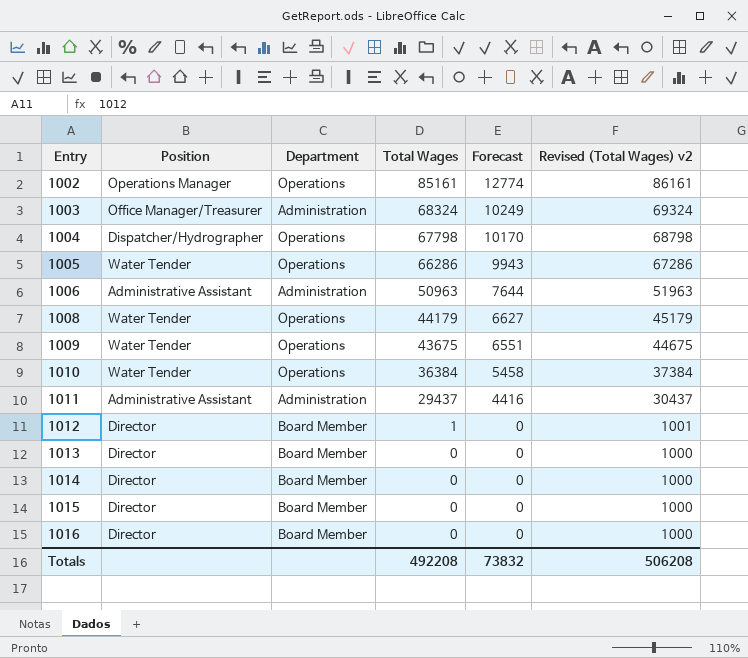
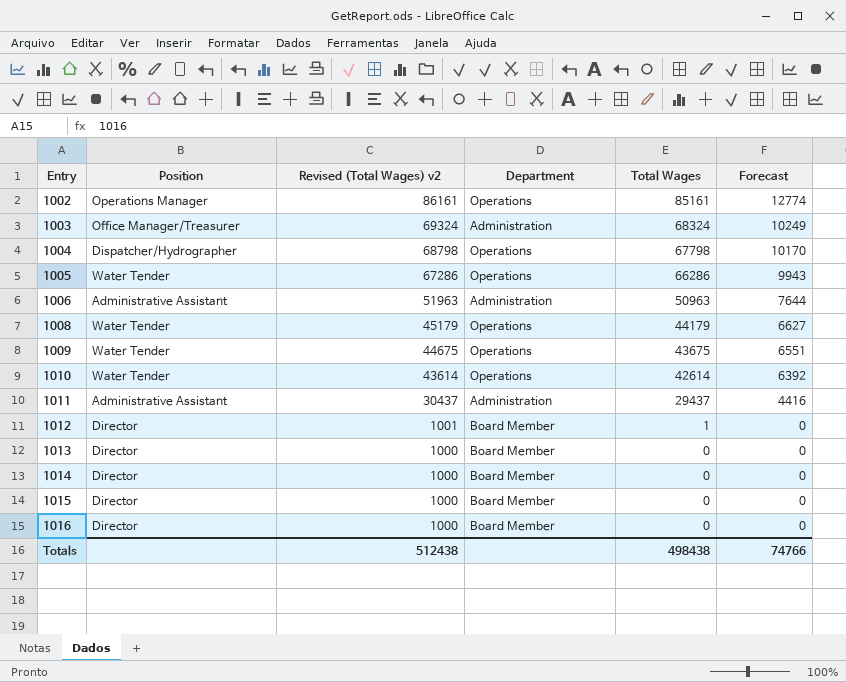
column Revised (Total Wages) v2 | position: 6 -> 3
1010 | Revised (Total Wages) v2: 37384 -> 43614
1010 | Total Wages: 36384 -> 42614
1010 | Forecast: 5458 -> 6392
Totals | Revised (Total Wages) v2: 506208 -> 512438
Totals | Total Wages: 492208 -> 498438
Totals | Forecast: 73832 -> 74766

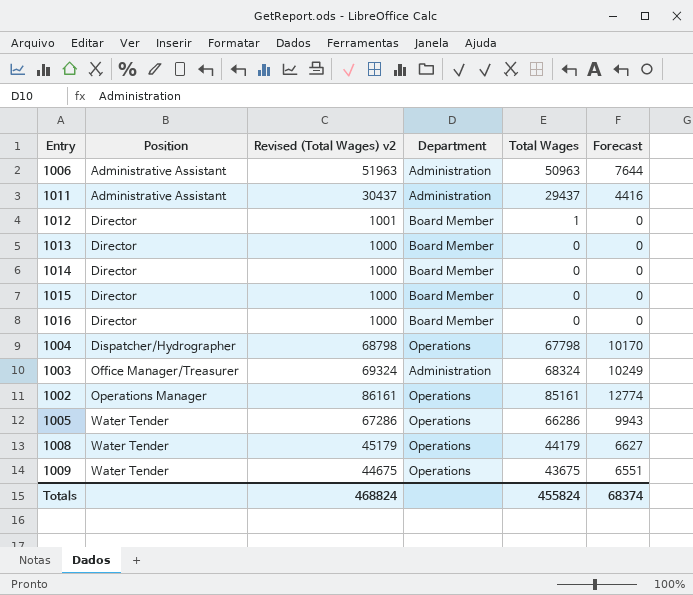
row order: Entry ascending -> Position ascending
row 1010: Water Tender | 43614 | Operations | 42614 | 6392 -> none
Totals | Revised (Total Wages) v2: 512438 -> 468824
Totals | Total Wages: 498438 -> 455824
Totals | Forecast: 74766 -> 68374

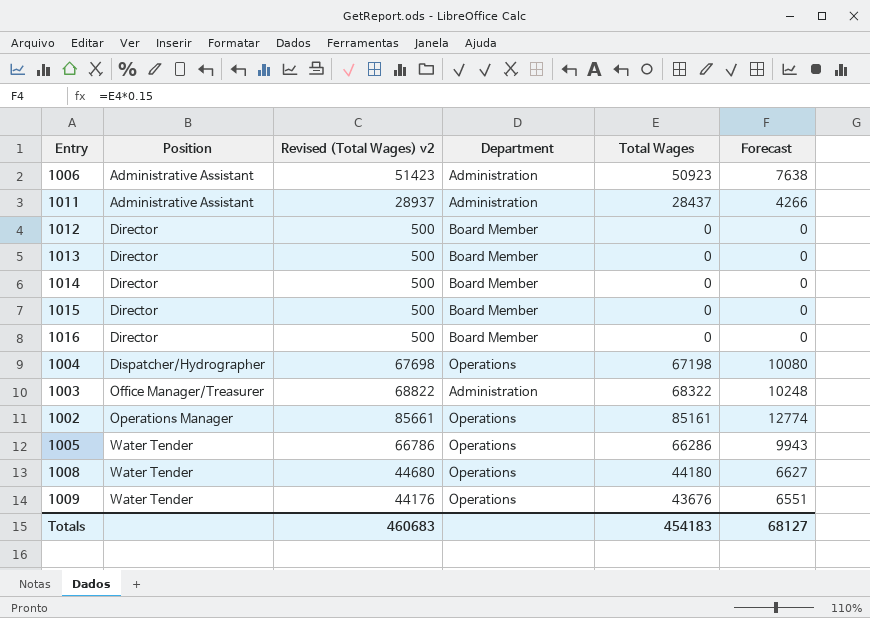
column Revised (Total Wages) v2 | formula: [Total Wages] + 1000 -> [Total Wages] + 500
1006 | Total Wages: 50963 -> 50923
1006 | Forecast: 7644 -> 7638
1011 | Total Wages: 29437 -> 28437
1011 | Forecast: 4416 -> 4266
1012 | Total Wages: 1 -> 0
1004 | Total Wages: 67798 -> 67198
1004 | Forecast: 10170 -> 10080
1003 | Total Wages: 68324 -> 68322
1003 | Forecast: 10249 -> 10248
1008 | Total Wages: 44179 -> 44180
1009 | Total Wages: 43675 -> 43676
Totals | Revised (Total Wages) v2: 468824 -> 460683
Totals | Total Wages: 455824 -> 454183
Totals | Forecast: 68374 -> 68127

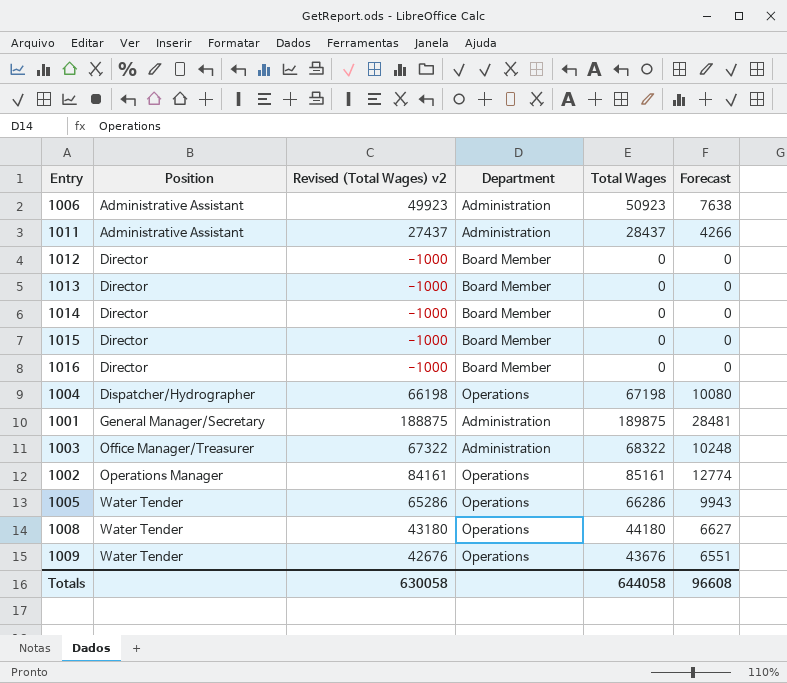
column Revised (Total Wages) v2 | formula: [Total Wages] + 500 -> [Total Wages] - 1000
row 1001: none -> General Manager/Secretary | 188875 | Administration | 189875 | 28481
Totals | Revised (Total Wages) v2: 460683 -> 630058
Totals | Total Wages: 454183 -> 644058
Totals | Forecast: 68127 -> 96608

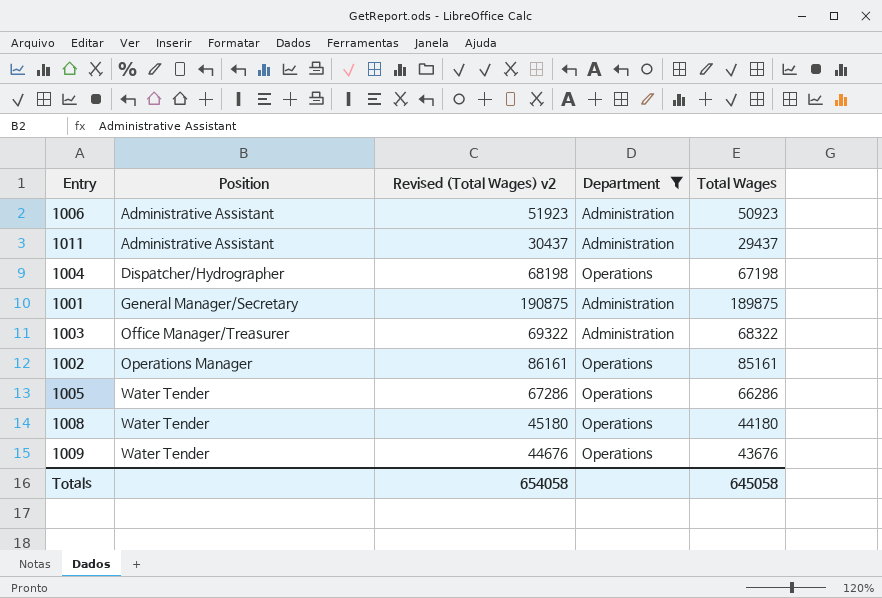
filter: none -> Department != Board Member
column Forecast | formula: [Total Wages] * 0.15 -> none
column Revised (Total Wages) v2 | formula: [Total Wages] - 1000 -> [Total Wages] + 1000
1011 | Total Wages: 28437 -> 29437
Totals | Revised (Total Wages) v2: 630058 -> 654058
Totals | Total Wages: 644058 -> 645058

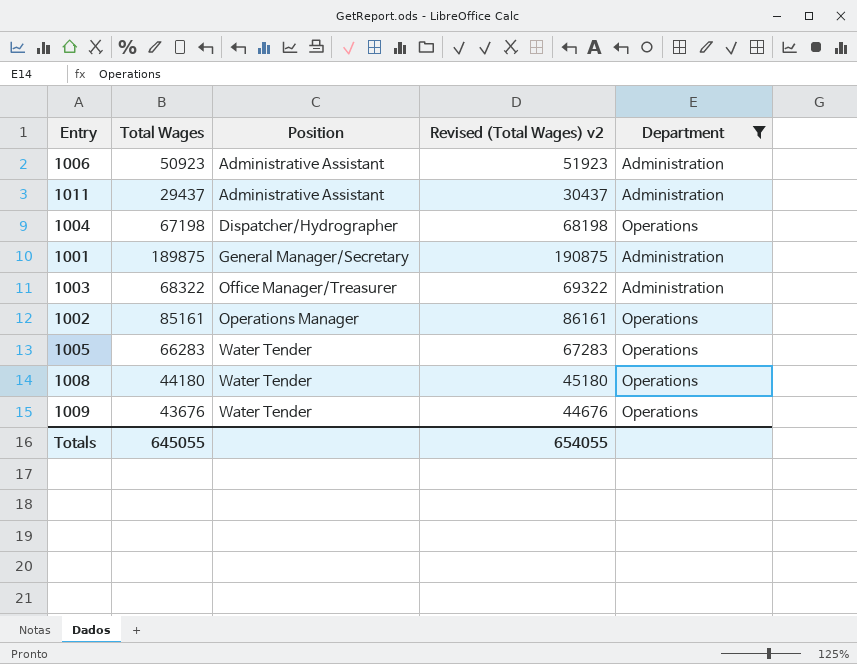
column Total Wages | position: 5 -> 2
1005 | Total Wages: 66286 -> 66283
1005 | Revised (Total Wages) v2: 67286 -> 67283
Totals | Total Wages: 645058 -> 645055
Totals | Revised (Total Wages) v2: 654058 -> 654055

